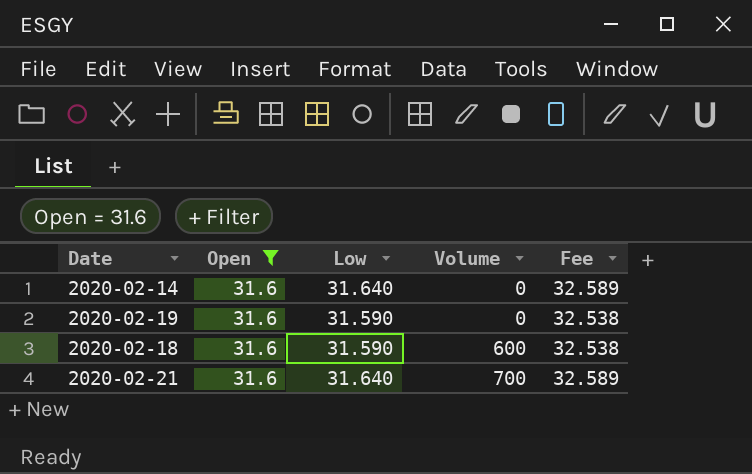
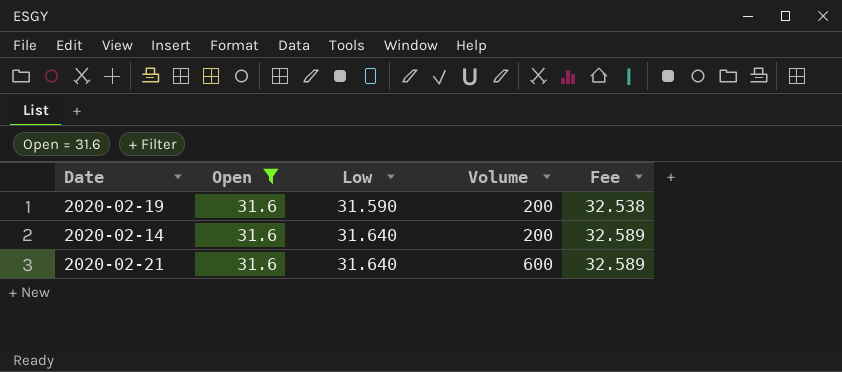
row order: Volume ascending -> Low ascending
row 2020-02-18: 31.6 | 31.590 | 600 | 32.538 -> none
2020-02-19 | Volume: 0 -> 200
2020-02-14 | Volume: 0 -> 200
2020-02-21 | Volume: 700 -> 600

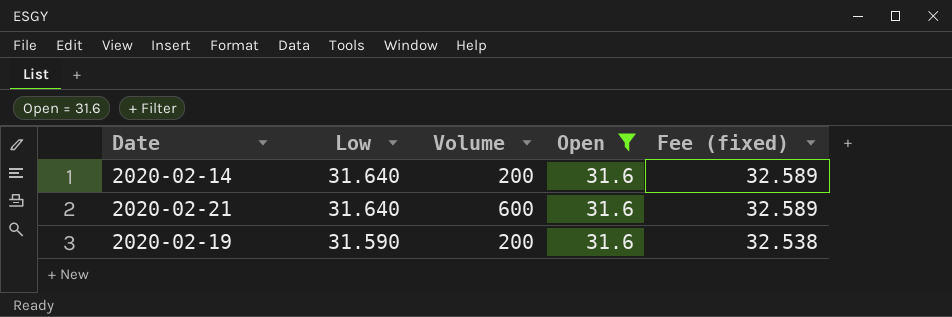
row order: Low ascending -> Low descending
column Open | position: 2 -> 4
column name: Fee -> Fee (fixed)

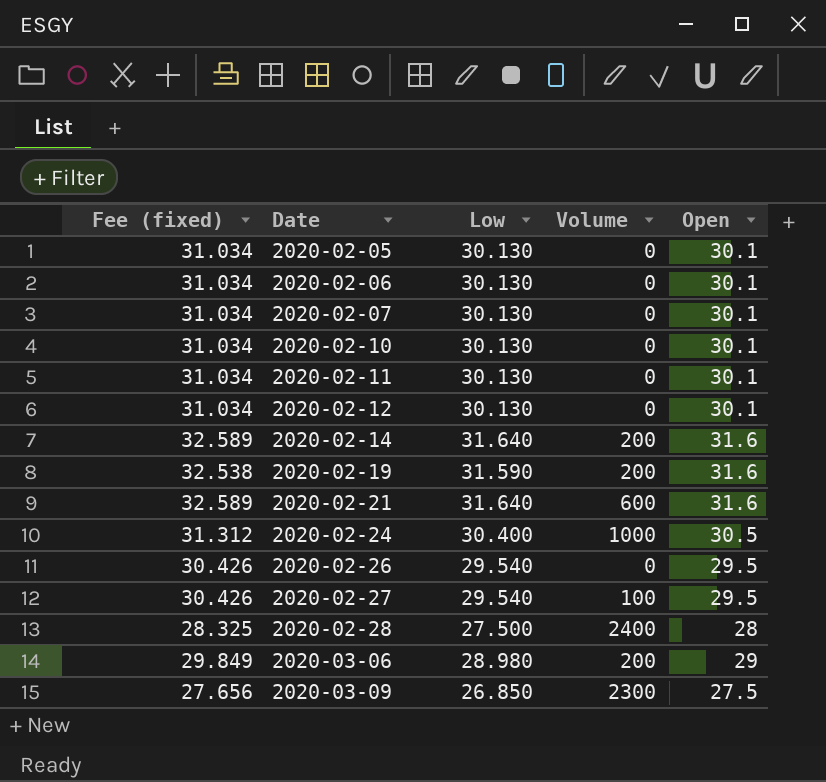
filter: Open = 31.6 -> none
row order: Low descending -> Date ascending
column Fee (fixed) | position: 5 -> 1

